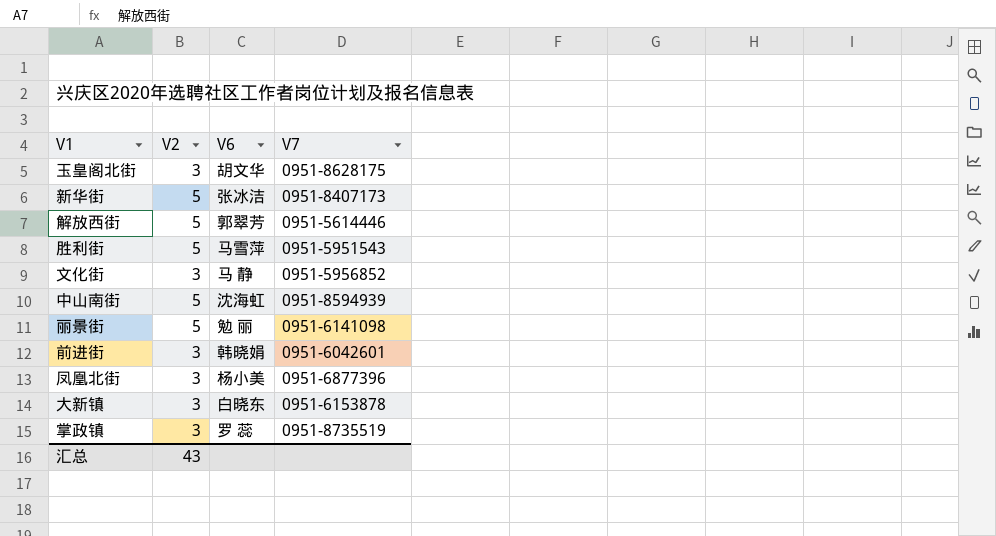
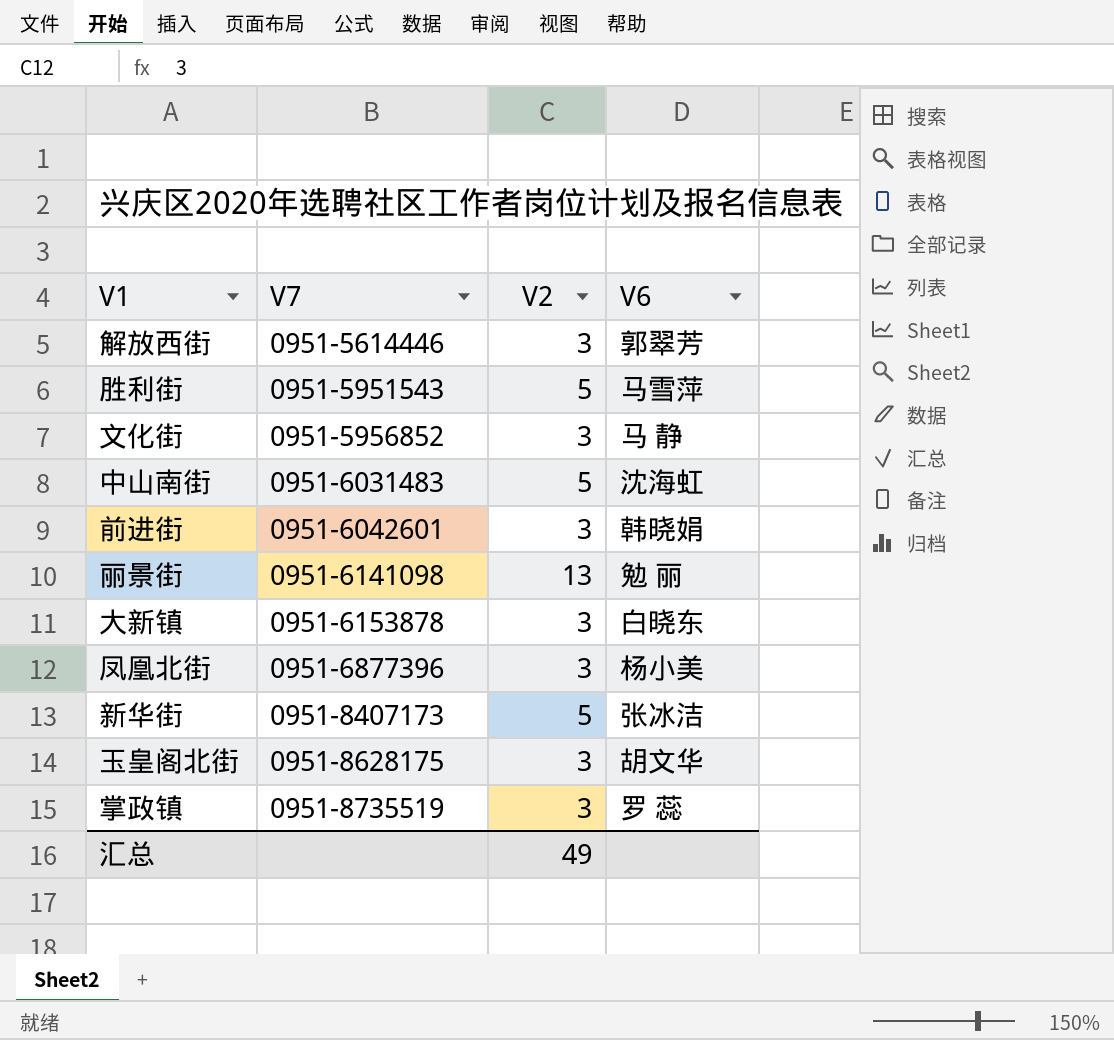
row order: none -> V7 ascending
column V7 | position: 4 -> 2
解放西街 | V2: 5 -> 3
中山南街 | V7: 0951-8594939 -> 0951-6031483
丽景街 | V2: 5 -> 13
汇总 | V2: 43 -> 49

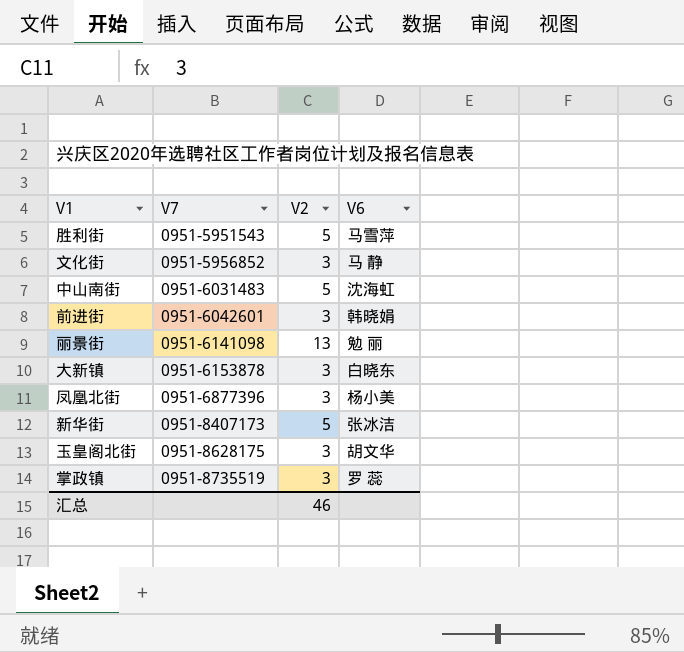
row 解放西街: 0951-5614446 | 3 | 郭翠芳 -> none
汇总 | V2: 49 -> 46

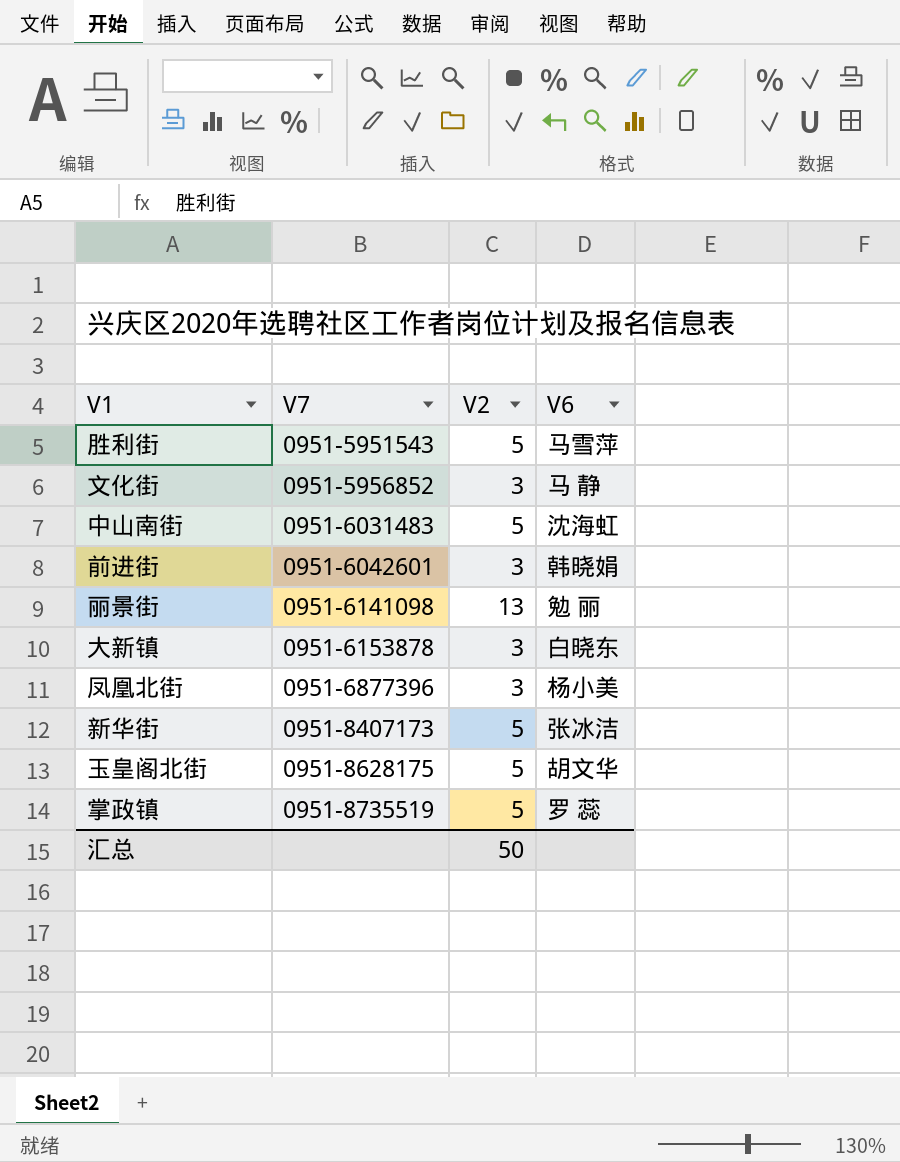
玉皇阁北街 | V2: 3 -> 5
掌政镇 | V2: 3 -> 5
汇总 | V2: 46 -> 50

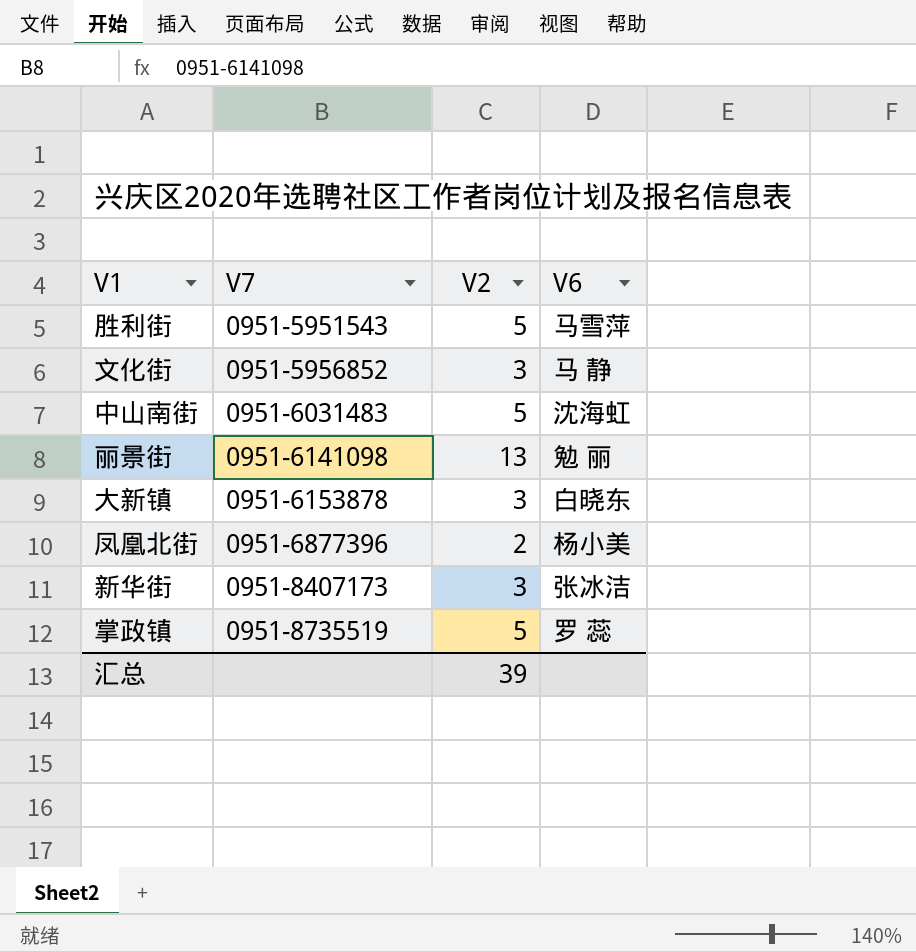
row 前进街: 0951-6042601 | 3 | 韩晓娟 -> none
row 玉皇阁北街: 0951-8628175 | 5 | 胡文华 -> none
凤凰北街 | V2: 3 -> 2
新华街 | V2: 5 -> 3
汇总 | V2: 50 -> 39

